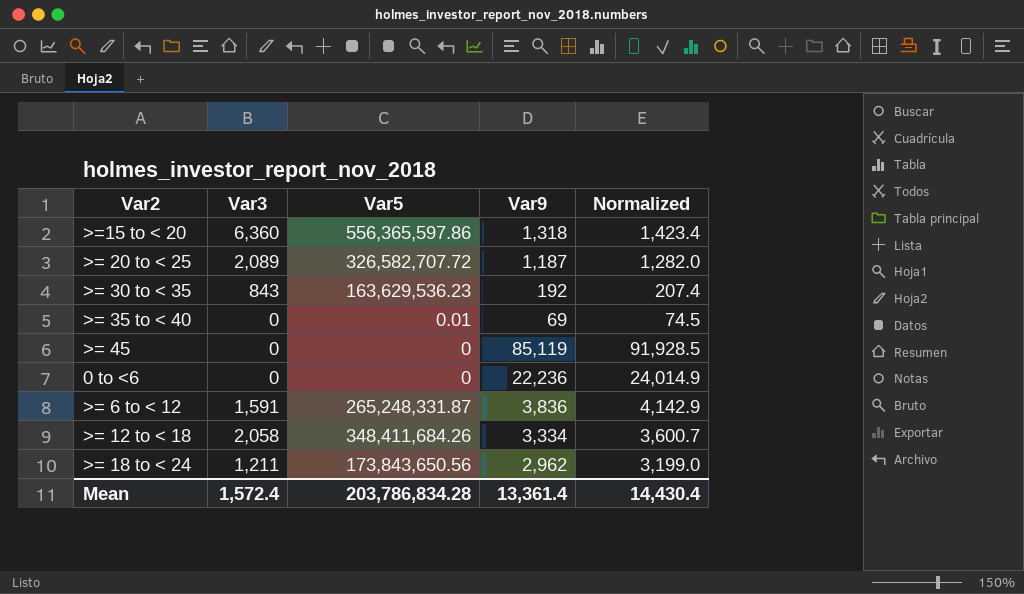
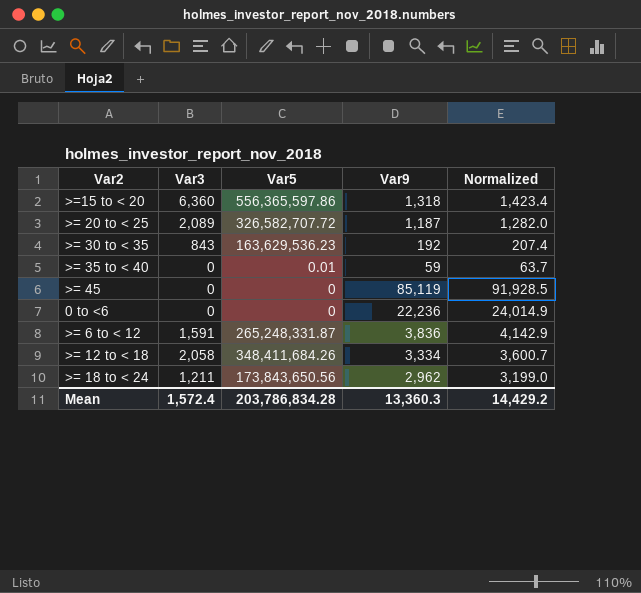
>= 35 to < 40 | Var9: 69 -> 59
>= 35 to < 40 | Normalized: 74.5 -> 63.7
Mean | Var9: 13,361.4 -> 13,360.3
Mean | Normalized: 14,430.4 -> 14,429.2

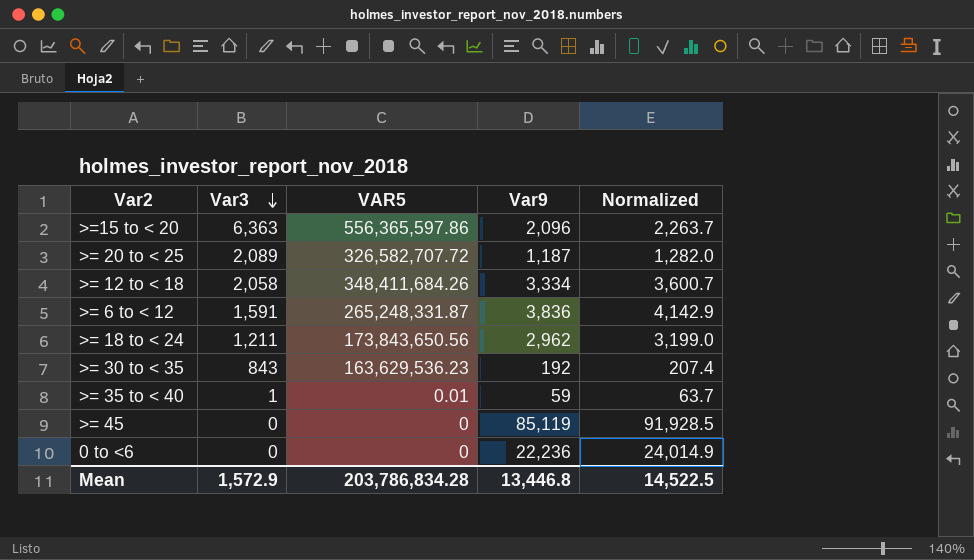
row order: none -> Var3 descending
column name: Var5 -> VAR5
>=15 to < 20 | Var3: 6,360 -> 6,363
>=15 to < 20 | Var9: 1,318 -> 2,096
>=15 to < 20 | Normalized: 1,423.4 -> 2,263.7
>= 35 to < 40 | Var3: 0 -> 1
Mean | Var3: 1,572.4 -> 1,572.9
Mean | Var9: 13,360.3 -> 13,446.8
Mean | Normalized: 14,429.2 -> 14,522.5

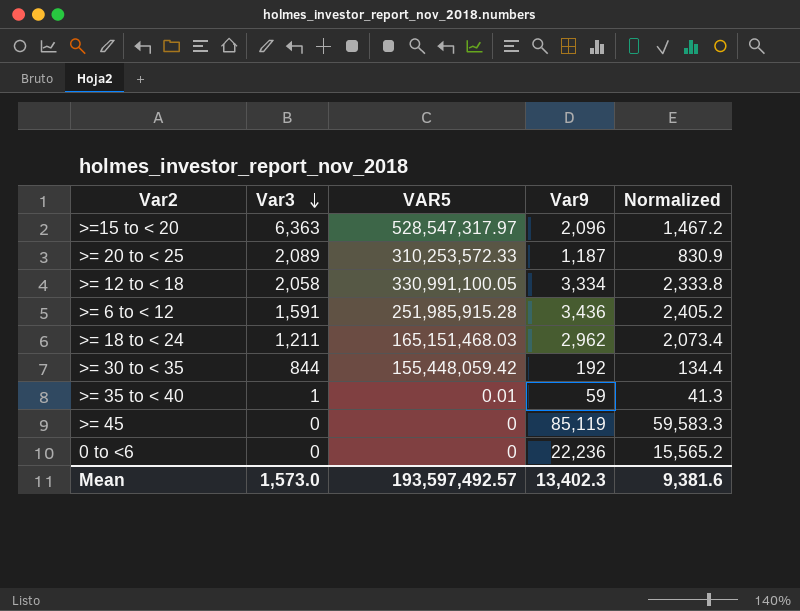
column Normalized | formula: [Var9] * 1.08 -> [Var9] * 0.7
>=15 to < 20 | VAR5: 556,365,597.86 -> 528,547,317.97
>= 20 to < 25 | VAR5: 326,582,707.72 -> 310,253,572.33
>= 12 to < 18 | VAR5: 348,411,684.26 -> 330,991,100.05
>= 6 to < 12 | VAR5: 265,248,331.87 -> 251,985,915.28
>= 6 to < 12 | Var9: 3,836 -> 3,436
>= 18 to < 24 | VAR5: 173,843,650.56 -> 165,151,468.03
>= 30 to < 35 | Var3: 843 -> 844
>= 30 to < 35 | VAR5: 163,629,536.23 -> 155,448,059.42
Mean | Var3: 1,572.9 -> 1,573.0
Mean | VAR5: 203,786,834.28 -> 193,597,492.57
Mean | Var9: 13,446.8 -> 13,402.3
Mean | Normalized: 14,522.5 -> 9,381.6

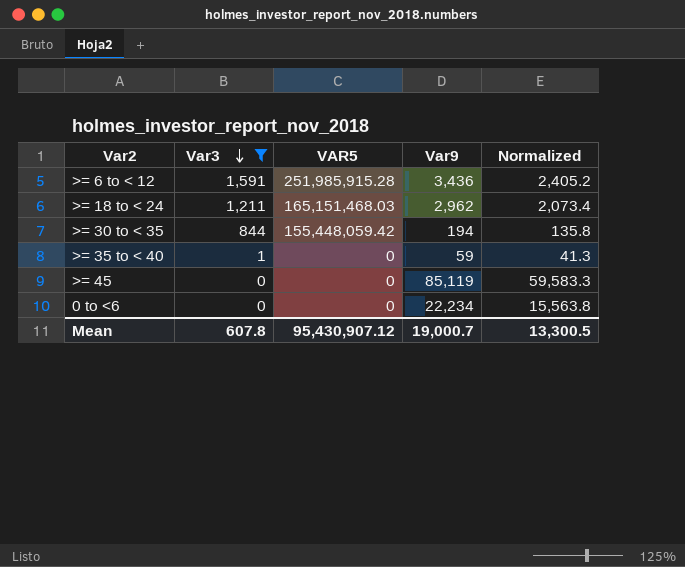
filter: none -> Var3 <= 1,591
>= 30 to < 35 | Var9: 192 -> 194
>= 30 to < 35 | Normalized: 134.4 -> 135.8
>= 35 to < 40 | VAR5: 0.01 -> 0
0 to <6 | Var9: 22,236 -> 22,234
0 to <6 | Normalized: 15,565.2 -> 15,563.8
Mean | Var3: 1,573.0 -> 607.8
Mean | VAR5: 193,597,492.57 -> 95,430,907.12
Mean | Var9: 13,402.3 -> 19,000.7
Mean | Normalized: 9,381.6 -> 13,300.5

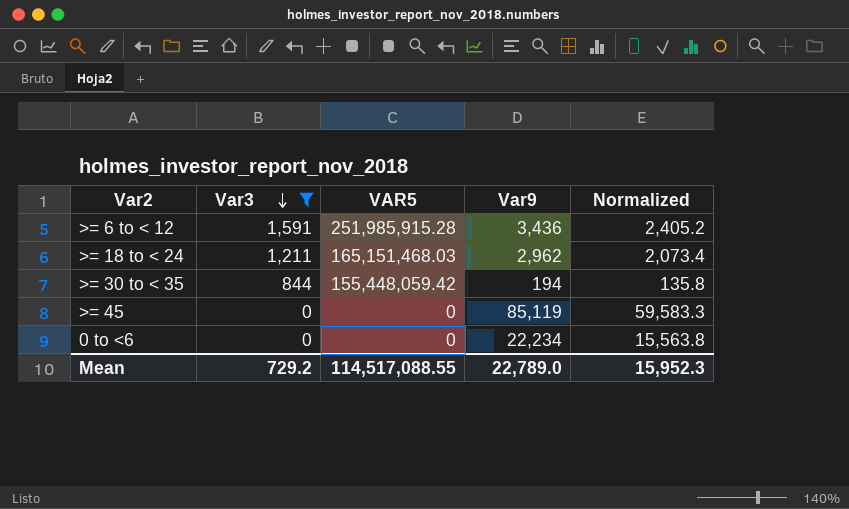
row >= 35 to < 40: 1 | 0 | 59 | 41.3 -> none
Mean | Var3: 607.8 -> 729.2
Mean | VAR5: 95,430,907.12 -> 114,517,088.55
Mean | Var9: 19,000.7 -> 22,789.0
Mean | Normalized: 13,300.5 -> 15,952.3

